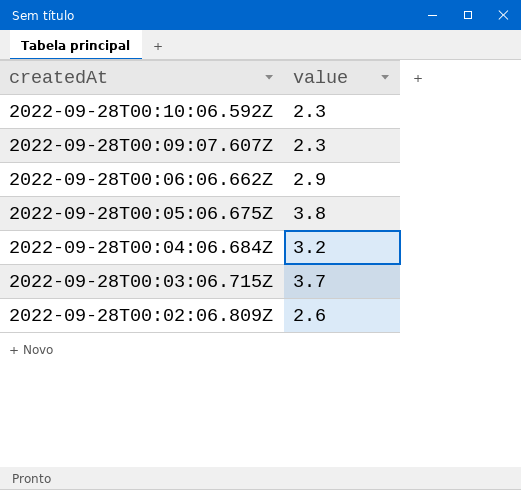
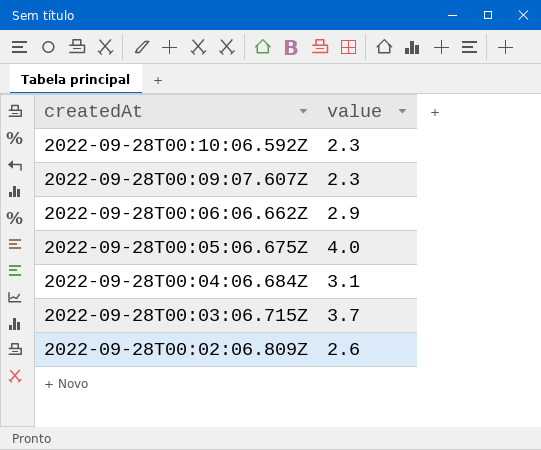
2022-09-28T00:05:06.675Z | value: 3.8 -> 4.0
2022-09-28T00:04:06.684Z | value: 3.2 -> 3.1

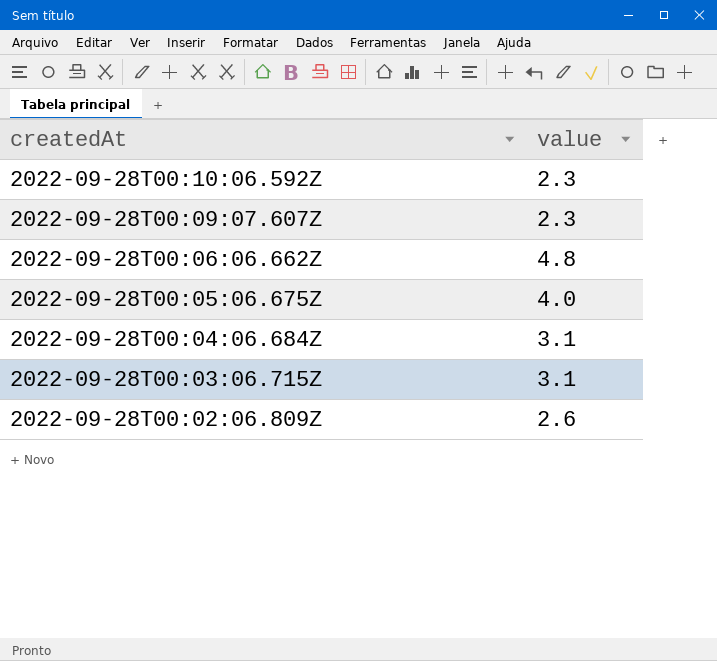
2022-09-28T00:06:06.662Z | value: 2.9 -> 4.8
2022-09-28T00:03:06.715Z | value: 3.7 -> 3.1

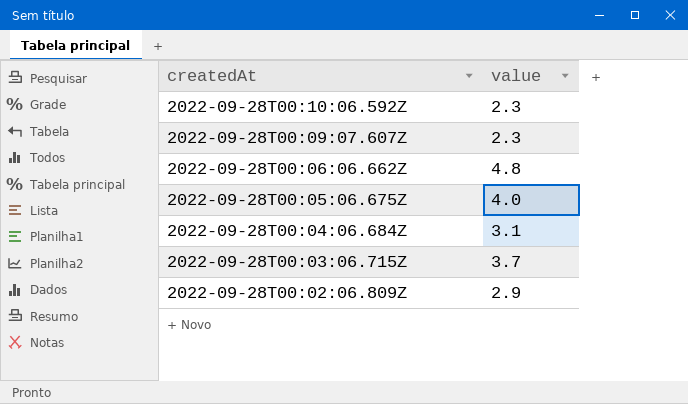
2022-09-28T00:03:06.715Z | value: 3.1 -> 3.7
2022-09-28T00:02:06.809Z | value: 2.6 -> 2.9

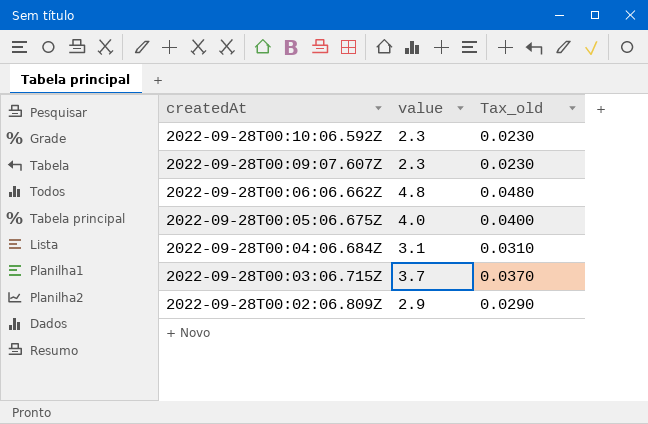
column Tax_old | formula: none -> [value] * 0.01

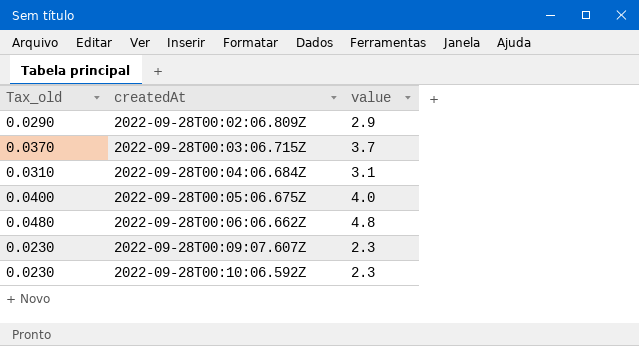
row order: createdAt descending -> createdAt ascending
column Tax_old | position: 3 -> 1

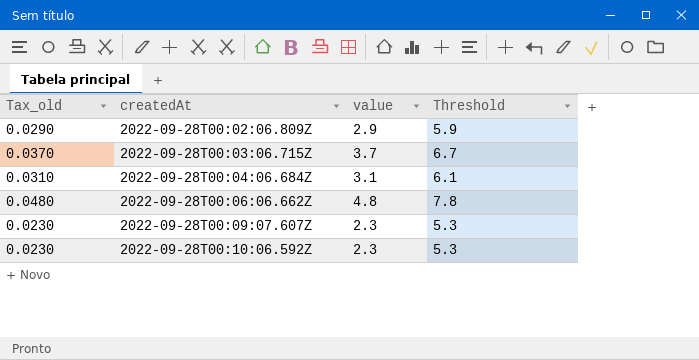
column Threshold | formula: none -> [value] + 3
row 2022-09-28T00:05:06.675Z: 0.0400 | 4.0 -> none

